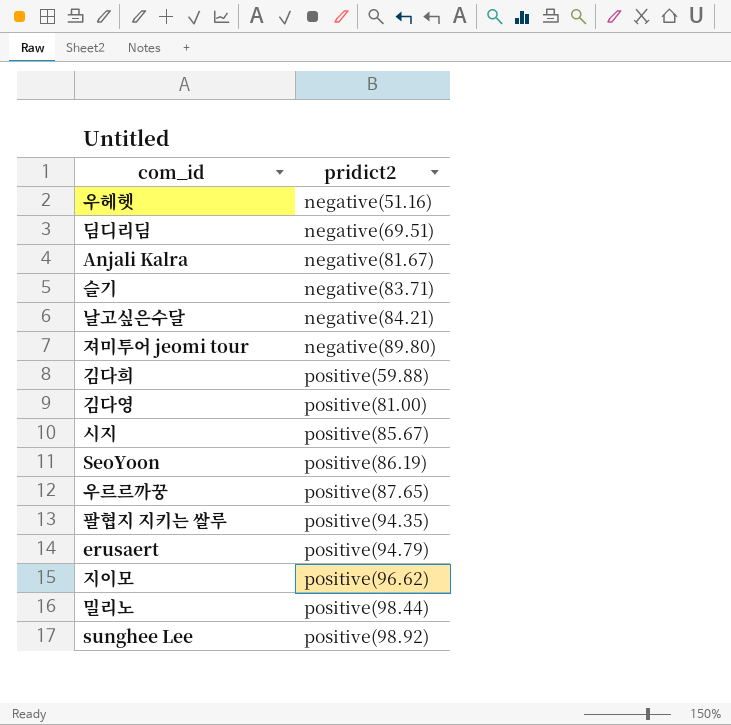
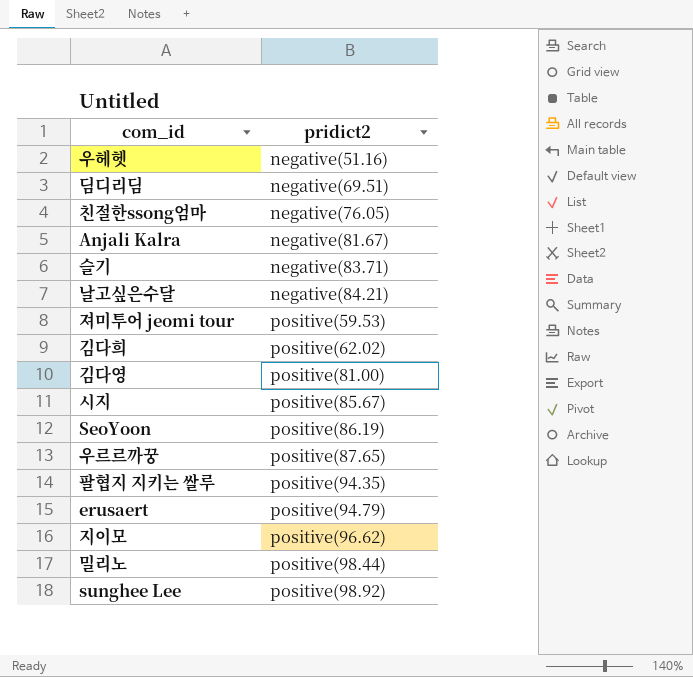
row 친절한ssong엄마: none -> negative(76.05)
져미투어 jeomi tour | pridict2: negative(89.80) -> positive(59.53)
김다희 | pridict2: positive(59.88) -> positive(62.02)

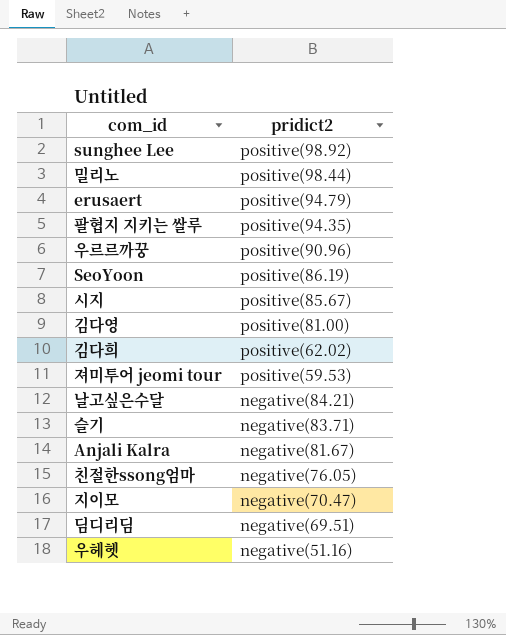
row order: pridict2 ascending -> pridict2 descending
우르르까꿍 | pridict2: positive(87.65) -> positive(90.96)
지이모 | pridict2: positive(96.62) -> negative(70.47)

